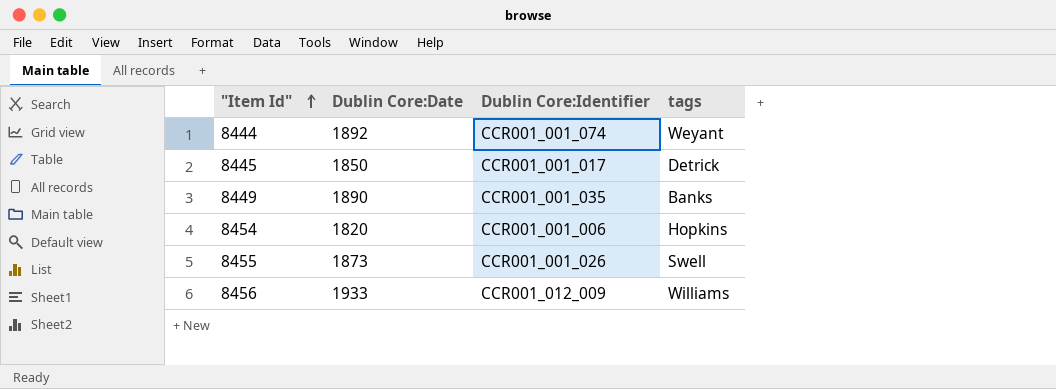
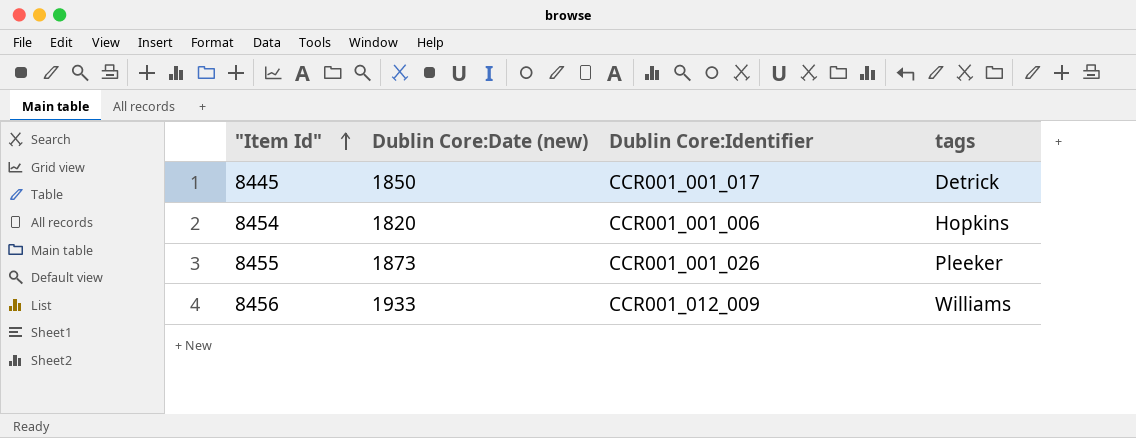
column name: Dublin Core:Date -> Dublin Core:Date (new)
row 8444: 1892 | CCR001_001_074 | Weyant -> none
row 8449: 1890 | CCR001_001_035 | Banks -> none
8455 | tags: Swell -> Pleeker

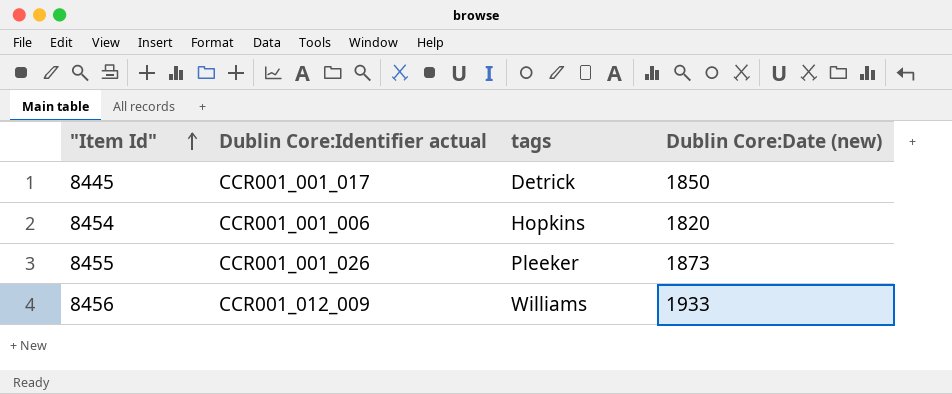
column name: Dublin Core:Identifier -> Dublin Core:Identifier actual
column Dublin Core:Date (new) | position: 2 -> 4

